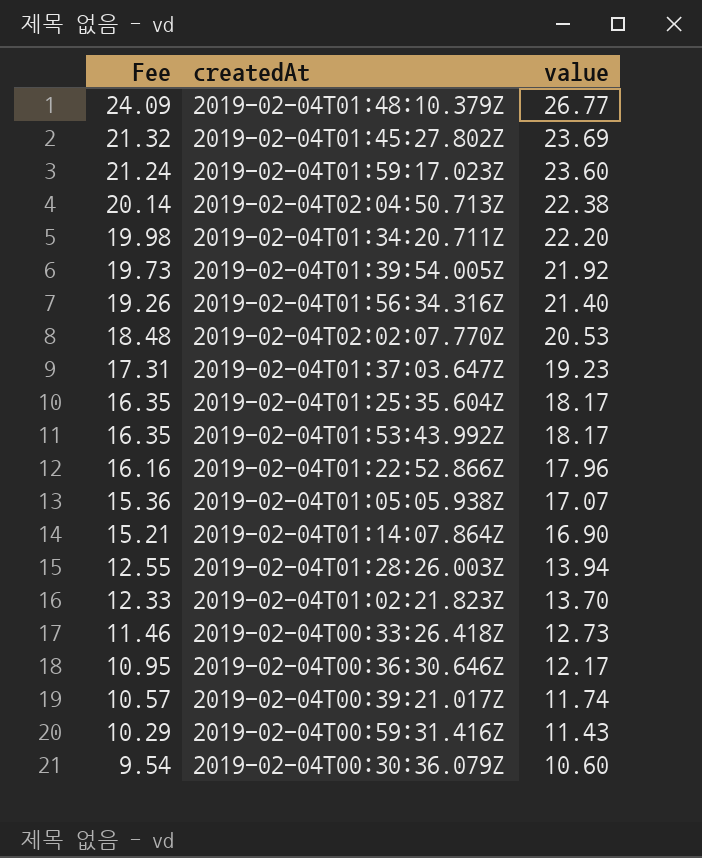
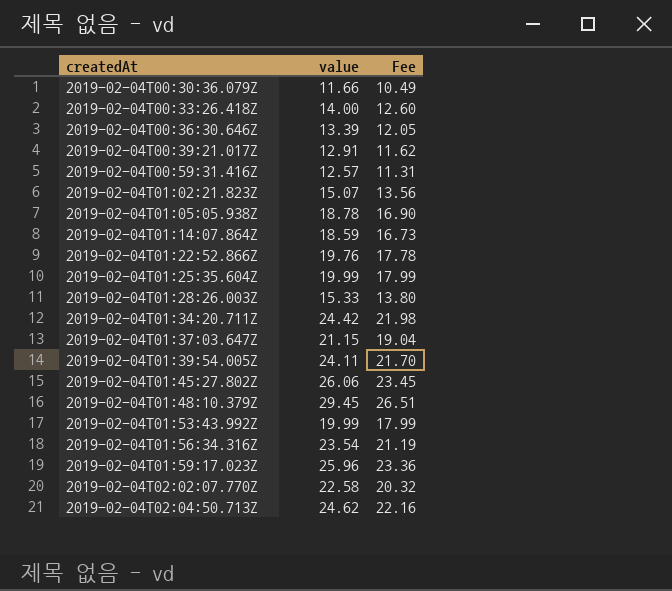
row order: Fee descending -> createdAt ascending
column Fee | position: 1 -> 3
2019-02-04T00:30:36.079Z | value: 10.60 -> 11.66
2019-02-04T00:30:36.079Z | Fee: 9.54 -> 10.49
2019-02-04T00:33:26.418Z | value: 12.73 -> 14.00
2019-02-04T00:33:26.418Z | Fee: 11.46 -> 12.60
2019-02-04T00:36:30.646Z | value: 12.17 -> 13.39
2019-02-04T00:36:30.646Z | Fee: 10.95 -> 12.05
2019-02-04T00:39:21.017Z | value: 11.74 -> 12.91
2019-02-04T00:39:21.017Z | Fee: 10.57 -> 11.62
2019-02-04T00:59:31.416Z | value: 11.43 -> 12.57
2019-02-04T00:59:31.416Z | Fee: 10.29 -> 11.31
2019-02-04T01:02:21.823Z | value: 13.70 -> 15.07
2019-02-04T01:02:21.823Z | Fee: 12.33 -> 13.56
2019-02-04T01:05:05.938Z | value: 17.07 -> 18.78
2019-02-04T01:05:05.938Z | Fee: 15.36 -> 16.90
2019-02-04T01:14:07.864Z | value: 16.90 -> 18.59
2019-02-04T01:14:07.864Z | Fee: 15.21 -> 16.73
2019-02-04T01:22:52.866Z | value: 17.96 -> 19.76
2019-02-04T01:22:52.866Z | Fee: 16.16 -> 17.78
2019-02-04T01:25:35.604Z | value: 18.17 -> 19.99
2019-02-04T01:25:35.604Z | Fee: 16.35 -> 17.99
2019-02-04T01:28:26.003Z | value: 13.94 -> 15.33
2019-02-04T01:28:26.003Z | Fee: 12.55 -> 13.80
2019-02-04T01:34:20.711Z | value: 22.20 -> 24.42
2019-02-04T01:34:20.711Z | Fee: 19.98 -> 21.98
2019-02-04T01:37:03.647Z | value: 19.23 -> 21.15
2019-02-04T01:37:03.647Z | Fee: 17.31 -> 19.04
2019-02-04T01:39:54.005Z | value: 21.92 -> 24.11
2019-02-04T01:39:54.005Z | Fee: 19.73 -> 21.70
2019-02-04T01:45:27.802Z | value: 23.69 -> 26.06
2019-02-04T01:45:27.802Z | Fee: 21.32 -> 23.45
2019-02-04T01:48:10.379Z | value: 26.77 -> 29.45
2019-02-04T01:48:10.379Z | Fee: 24.09 -> 26.51
2019-02-04T01:53:43.992Z | value: 18.17 -> 19.99
2019-02-04T01:53:43.992Z | Fee: 16.35 -> 17.99
2019-02-04T01:56:34.316Z | value: 21.40 -> 23.54
2019-02-04T01:56:34.316Z | Fee: 19.26 -> 21.19
2019-02-04T01:59:17.023Z | value: 23.60 -> 25.96
2019-02-04T01:59:17.023Z | Fee: 21.24 -> 23.36
2019-02-04T02:02:07.770Z | value: 20.53 -> 22.58
2019-02-04T02:02:07.770Z | Fee: 18.48 -> 20.32
2019-02-04T02:04:50.713Z | value: 22.38 -> 24.62
2019-02-04T02:04:50.713Z | Fee: 20.14 -> 22.16

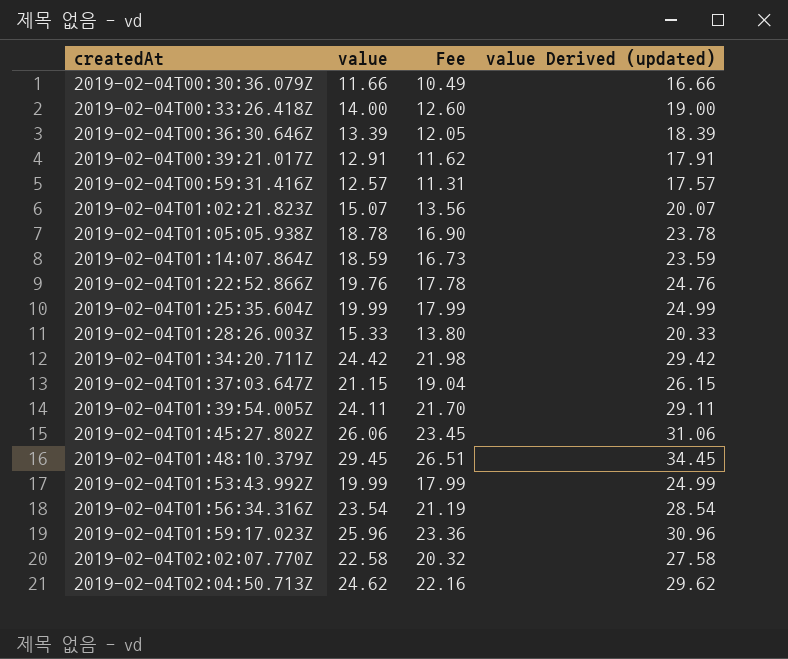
column value Derived (updated) | formula: none -> [value] + 5

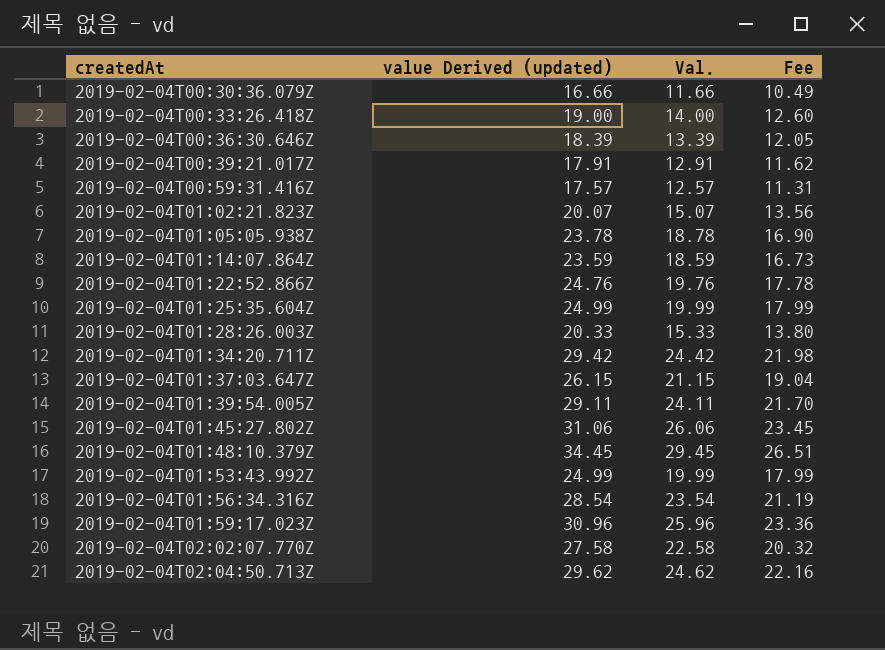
column value Derived (updated) | position: 4 -> 2
column name: value -> Val.

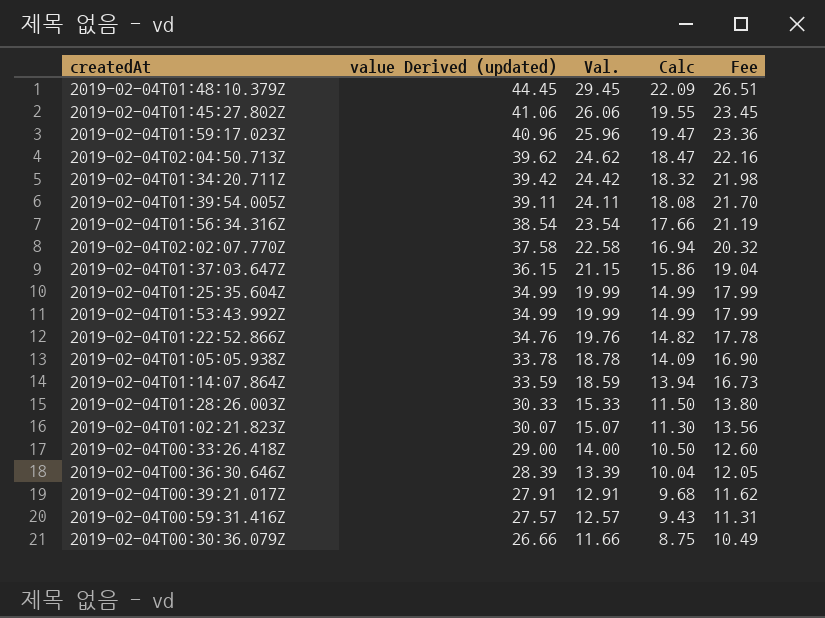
row order: createdAt ascending -> value Derived (updated) descending
column value Derived (updated) | formula: [Val.] + 5 -> [Val.] + 15
column Calc | formula: none -> [Val.] * 0.75

